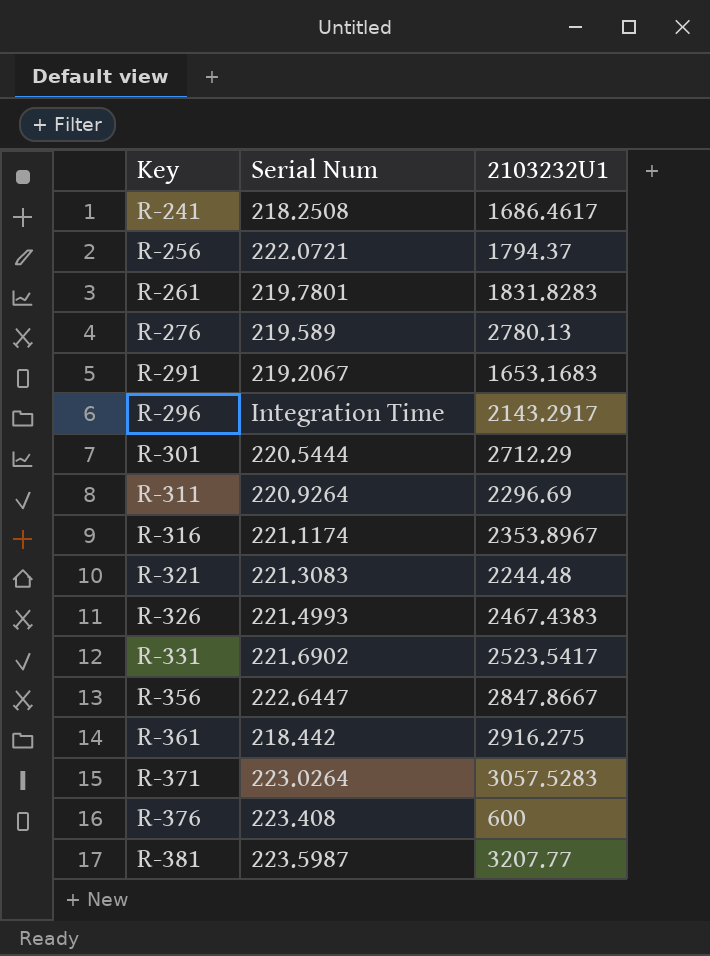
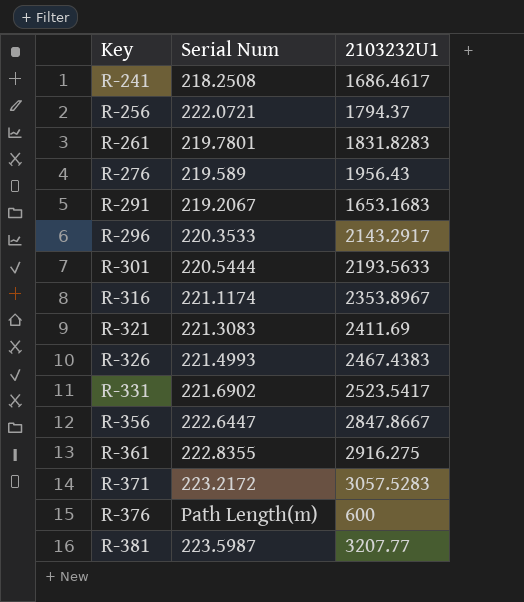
row R-311: 220.9264 | 2296.69 -> none
R-276 | 2103232U1: 2780.13 -> 1956.43
R-296 | Serial Num: Integration Time -> 220.3533
R-301 | 2103232U1: 2712.29 -> 2193.5633
R-321 | 2103232U1: 2244.48 -> 2411.69
R-361 | Serial Num: 218.442 -> 222.8355
R-371 | Serial Num: 223.0264 -> 223.2172
R-376 | Serial Num: 223.408 -> Path Length(m)

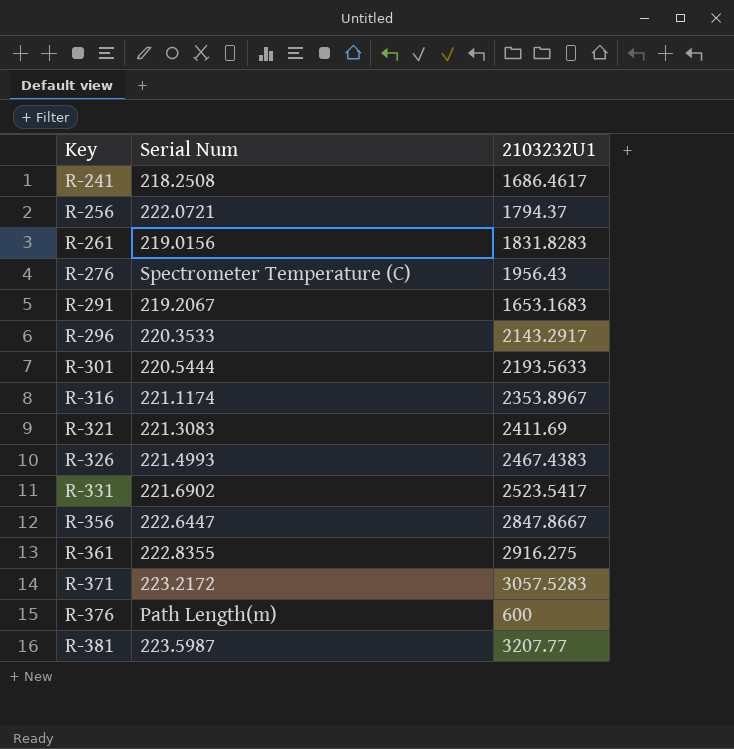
R-261 | Serial Num: 219.7801 -> 219.0156
R-276 | Serial Num: 219.589 -> Spectrometer Temperature (C)

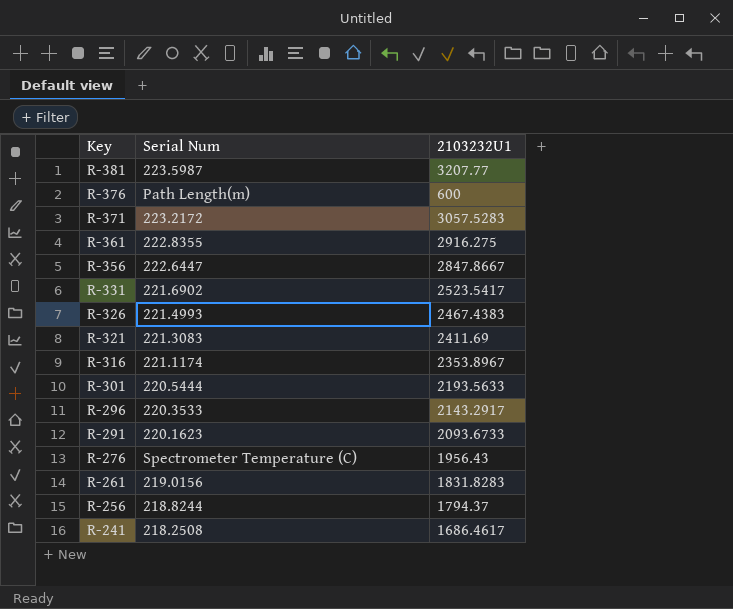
row order: Key ascending -> Key descending
R-291 | Serial Num: 219.2067 -> 220.1623
R-291 | 2103232U1: 1653.1683 -> 2093.6733
R-256 | Serial Num: 222.0721 -> 218.8244

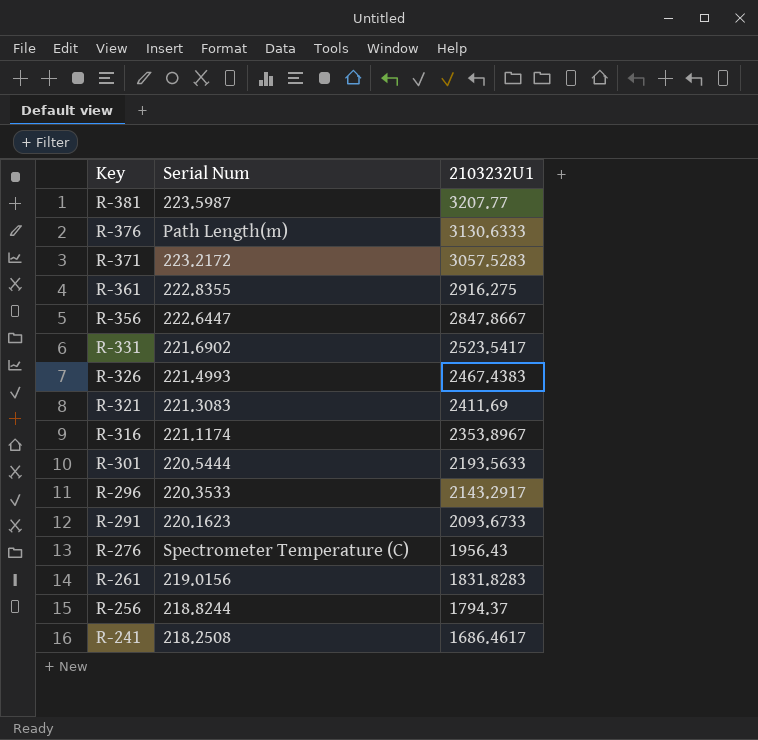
R-376 | 2103232U1: 600 -> 3130.6333

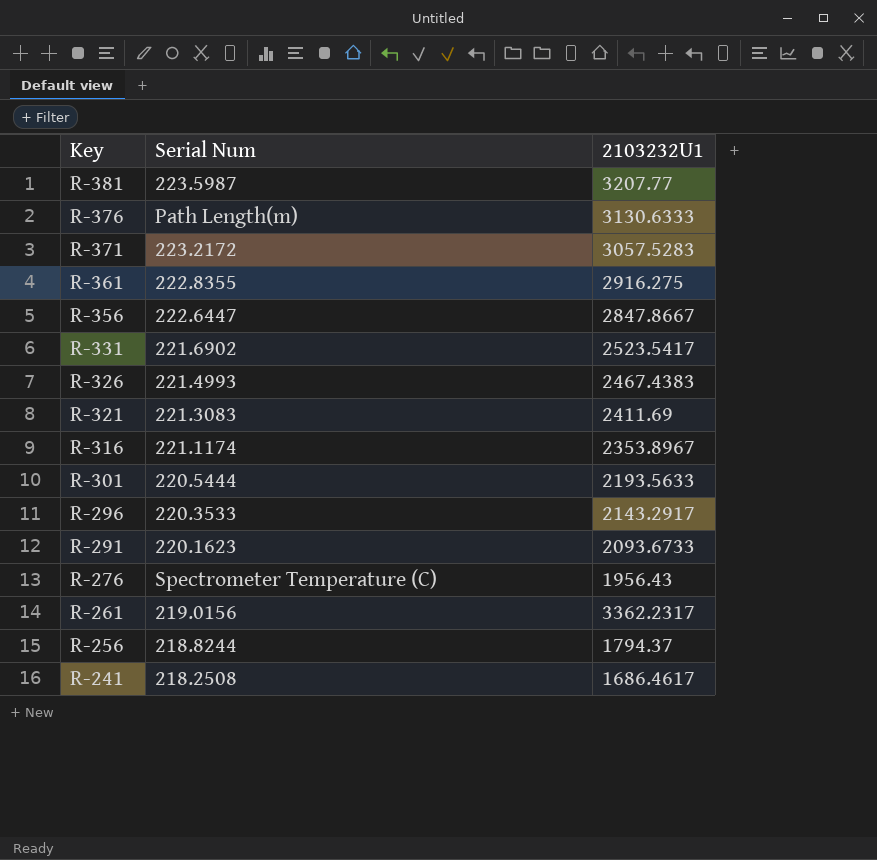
R-261 | 2103232U1: 1831.8283 -> 3362.2317

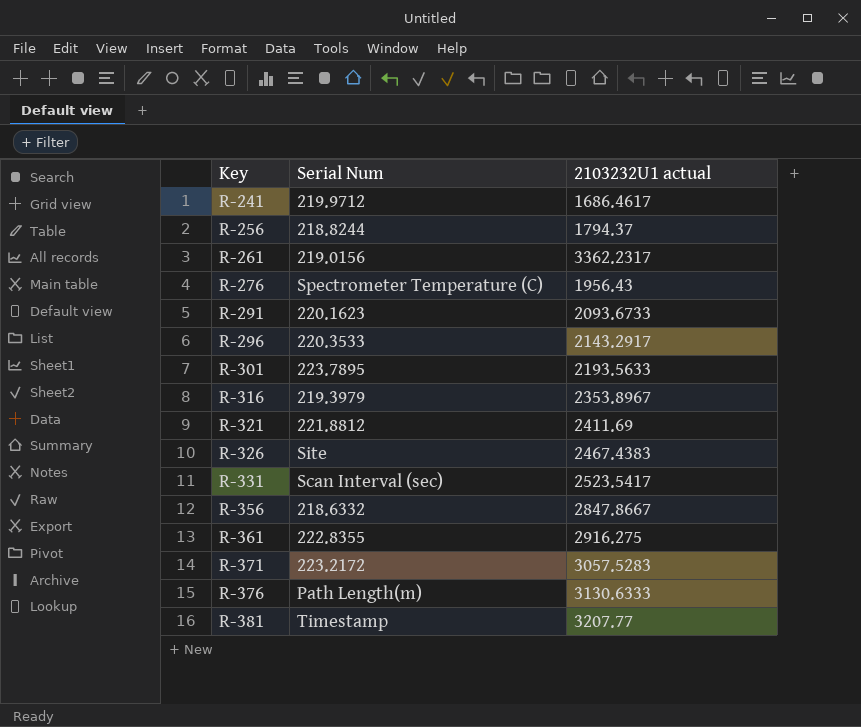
row order: Key descending -> Key ascending
column name: 2103232U1 -> 2103232U1 actual
R-241 | Serial Num: 218.2508 -> 219.9712
R-301 | Serial Num: 220.5444 -> 223.7895
R-316 | Serial Num: 221.1174 -> 219.3979
R-321 | Serial Num: 221.3083 -> 221.8812
R-326 | Serial Num: 221.4993 -> Site
R-331 | Serial Num: 221.6902 -> Scan Interval (sec)
R-356 | Serial Num: 222.6447 -> 218.6332
R-381 | Serial Num: 223.5987 -> Timestamp

